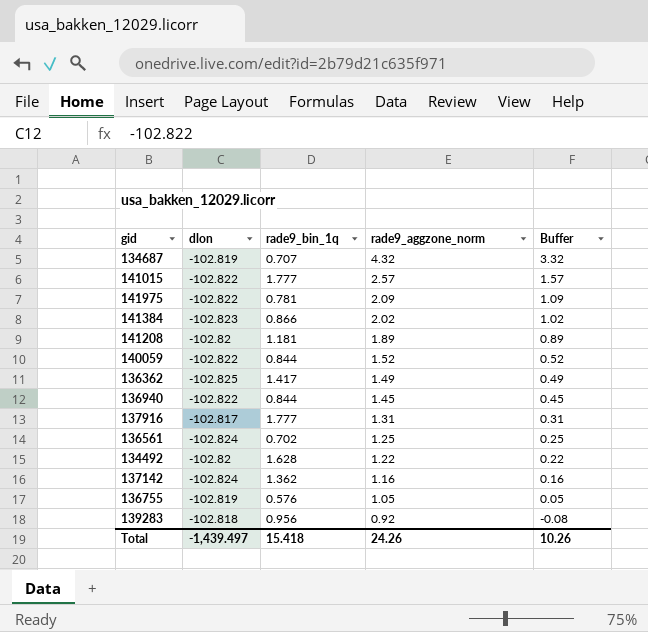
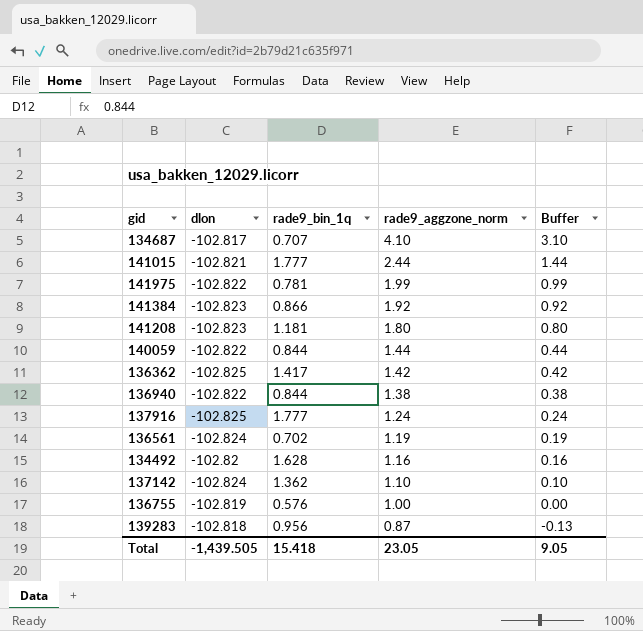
134687 | dlon: -102.819 -> -102.817
134687 | rade9_aggzone_norm: 4.32 -> 4.10
134687 | Buffer: 3.32 -> 3.10
141015 | dlon: -102.822 -> -102.821
141015 | rade9_aggzone_norm: 2.57 -> 2.44
141015 | Buffer: 1.57 -> 1.44
141975 | rade9_aggzone_norm: 2.09 -> 1.99
141975 | Buffer: 1.09 -> 0.99
141384 | rade9_aggzone_norm: 2.02 -> 1.92
141384 | Buffer: 1.02 -> 0.92
141208 | dlon: -102.82 -> -102.823
141208 | rade9_aggzone_norm: 1.89 -> 1.80
141208 | Buffer: 0.89 -> 0.80
140059 | rade9_aggzone_norm: 1.52 -> 1.44
140059 | Buffer: 0.52 -> 0.44
136362 | rade9_aggzone_norm: 1.49 -> 1.42
136362 | Buffer: 0.49 -> 0.42
136940 | rade9_aggzone_norm: 1.45 -> 1.38
136940 | Buffer: 0.45 -> 0.38
137916 | dlon: -102.817 -> -102.825
137916 | rade9_aggzone_norm: 1.31 -> 1.24
137916 | Buffer: 0.31 -> 0.24
136561 | rade9_aggzone_norm: 1.25 -> 1.19
136561 | Buffer: 0.25 -> 0.19
134492 | rade9_aggzone_norm: 1.22 -> 1.16
134492 | Buffer: 0.22 -> 0.16
137142 | rade9_aggzone_norm: 1.16 -> 1.10
137142 | Buffer: 0.16 -> 0.10
136755 | rade9_aggzone_norm: 1.05 -> 1.00
136755 | Buffer: 0.05 -> 0.00
139283 | rade9_aggzone_norm: 0.92 -> 0.87
139283 | Buffer: -0.08 -> -0.13
Total | dlon: -1,439.497 -> -1,439.505
Total | rade9_aggzone_norm: 24.26 -> 23.05
Total | Buffer: 10.26 -> 9.05

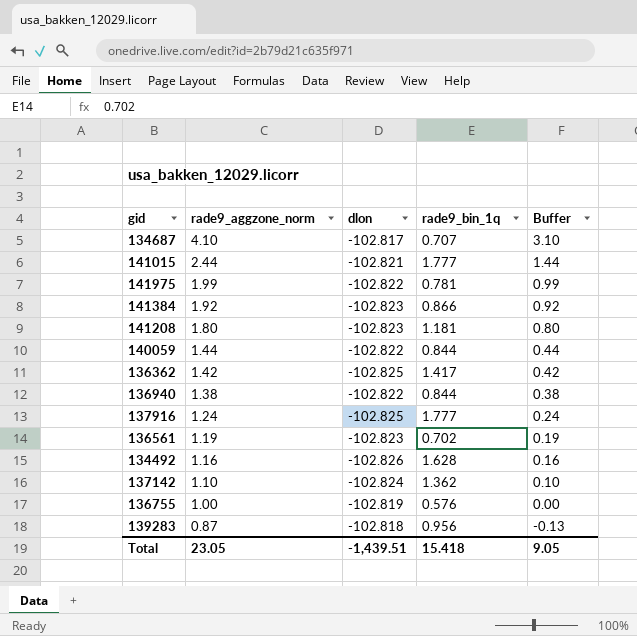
column rade9_aggzone_norm | position: 4 -> 2
136561 | dlon: -102.824 -> -102.823
134492 | dlon: -102.82 -> -102.826
Total | dlon: -1,439.505 -> -1,439.51

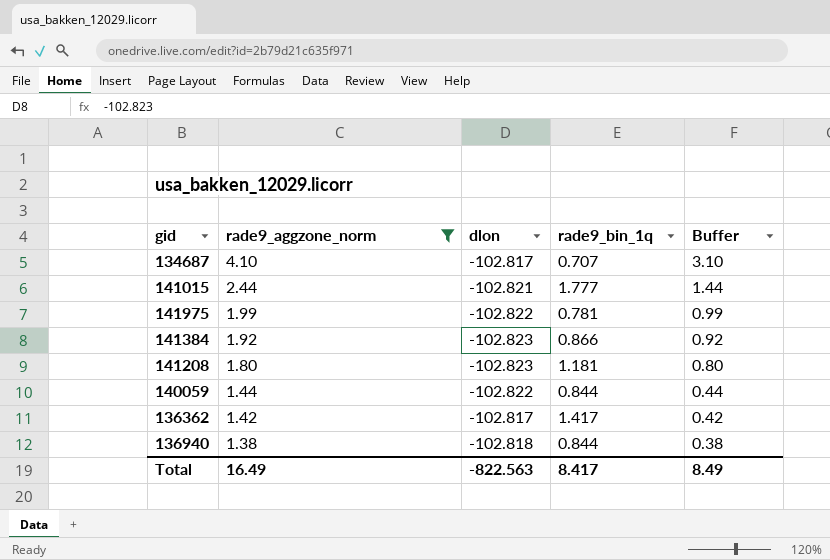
filter: none -> rade9_aggzone_norm >= 1.38
136362 | dlon: -102.825 -> -102.817
136940 | dlon: -102.822 -> -102.818
Total | rade9_aggzone_norm: 23.05 -> 16.49
Total | dlon: -1,439.51 -> -822.563
Total | rade9_bin_1q: 15.418 -> 8.417
Total | Buffer: 9.05 -> 8.49

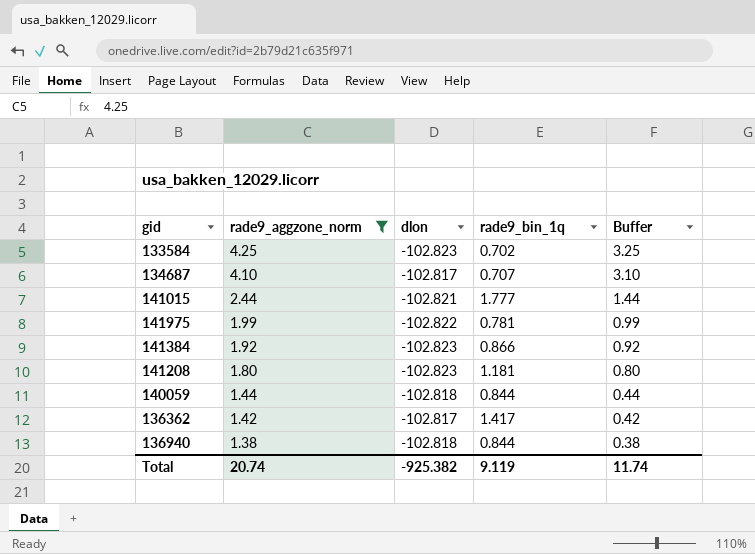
row 133584: none -> 4.25 | -102.823 | 0.702 | 3.25
140059 | dlon: -102.822 -> -102.818
Total | rade9_aggzone_norm: 16.49 -> 20.74
Total | dlon: -822.563 -> -925.382
Total | rade9_bin_1q: 8.417 -> 9.119
Total | Buffer: 8.49 -> 11.74

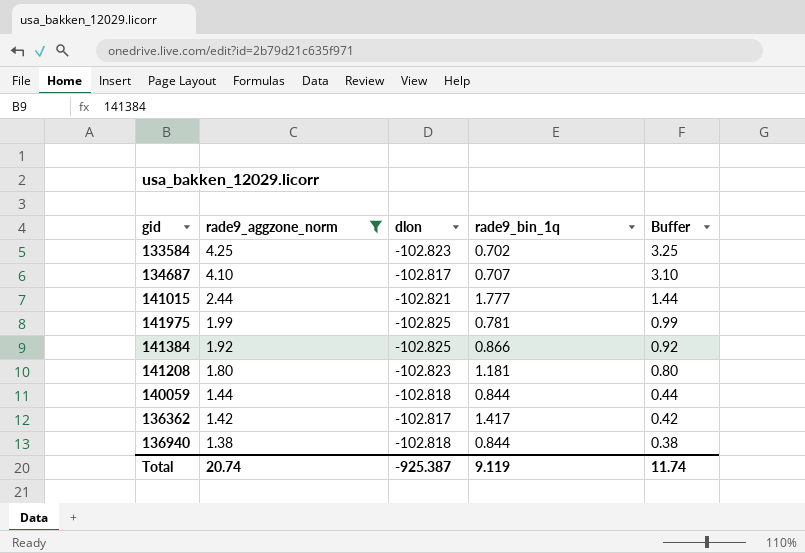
141975 | dlon: -102.822 -> -102.825
141384 | dlon: -102.823 -> -102.825
Total | dlon: -925.382 -> -925.387

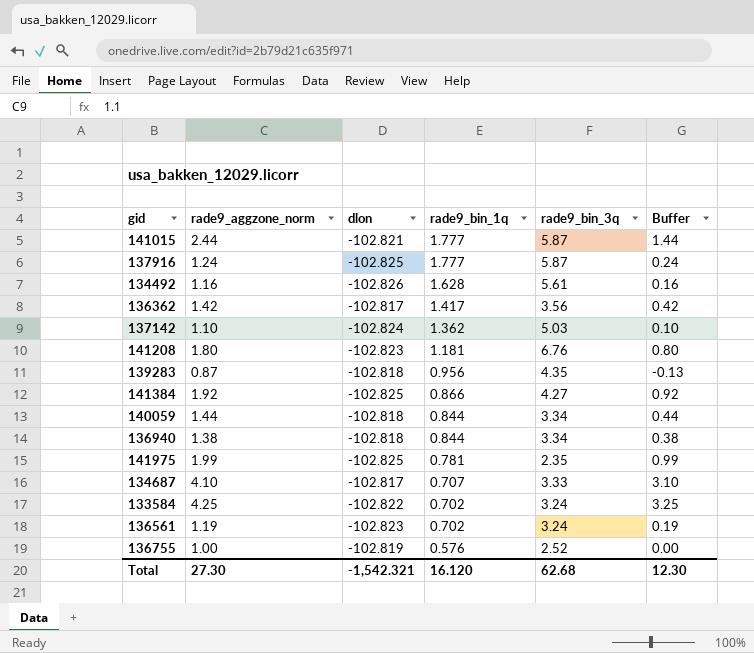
filter: rade9_aggzone_norm >= 1.38 -> none
row order: rade9_aggzone_norm descending -> rade9_bin_1q descending
column rade9_bin_3q | position: none -> 5
133584 | dlon: -102.823 -> -102.822
Total | rade9_aggzone_norm: 20.74 -> 27.30
Total | dlon: -925.387 -> -1,542.321
Total | rade9_bin_1q: 9.119 -> 16.120
Total | Buffer: 11.74 -> 12.30

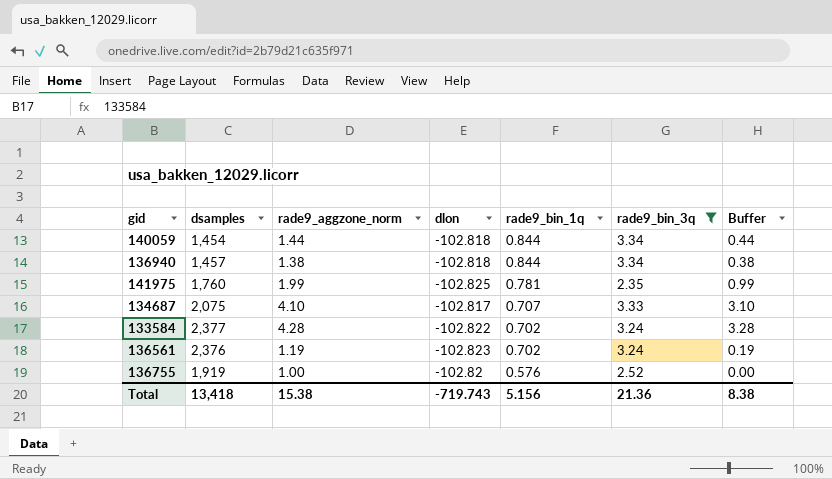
filter: none -> rade9_bin_3q <= 3.34
column dsamples | position: none -> 2
133584 | rade9_aggzone_norm: 4.25 -> 4.28
133584 | Buffer: 3.25 -> 3.28
136755 | dlon: -102.819 -> -102.82
Total | rade9_aggzone_norm: 27.30 -> 15.38
Total | dlon: -1,542.321 -> -719.743
Total | rade9_bin_1q: 16.120 -> 5.156
Total | rade9_bin_3q: 62.68 -> 21.36
Total | Buffer: 12.30 -> 8.38

